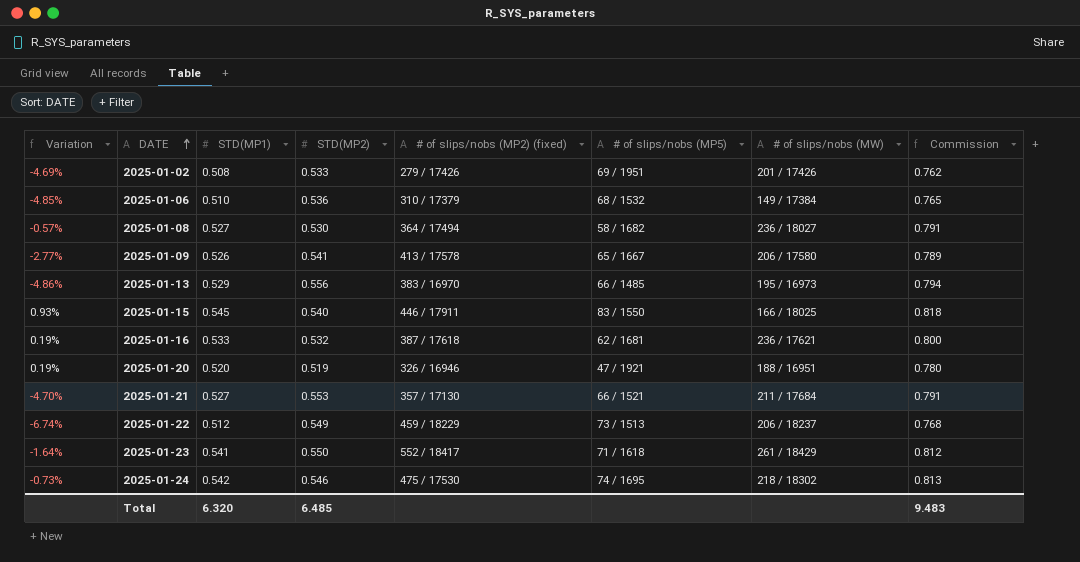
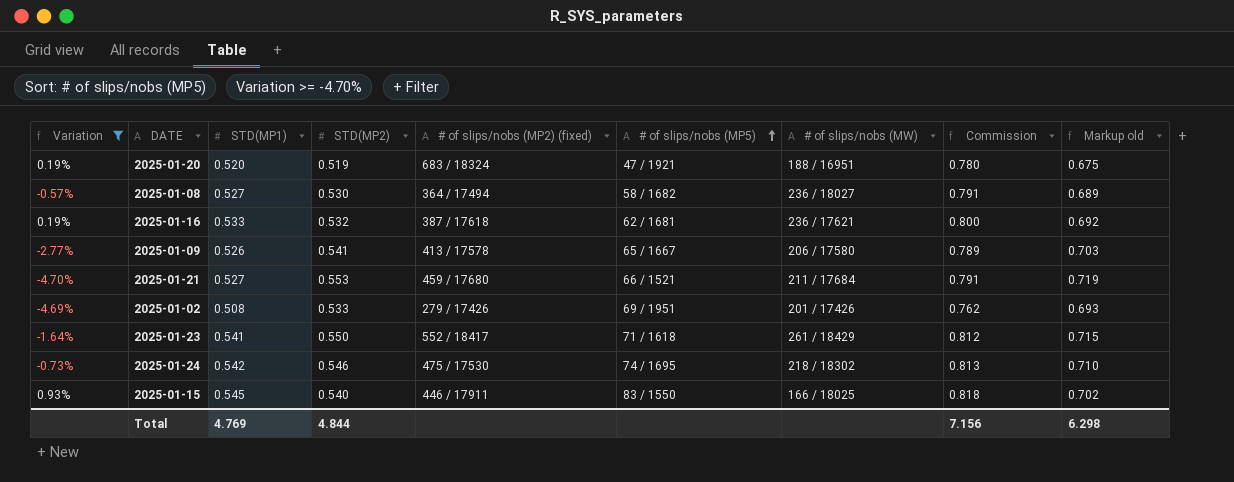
filter: none -> Variation >= -4.70%
row order: DATE ascending -> # of slips/nobs (MP5) ascending
column Markup old | formula: none -> [STD(MP2)] * 1.3
2025-01-20 | # of slips/nobs (MP2) (fixed): 326 / 16946 -> 683 / 18324
2025-01-21 | # of slips/nobs (MP2) (fixed): 357 / 17130 -> 459 / 17680
Total | STD(MP1): 6.320 -> 4.769
Total | STD(MP2): 6.485 -> 4.844
Total | Commission: 9.483 -> 7.156

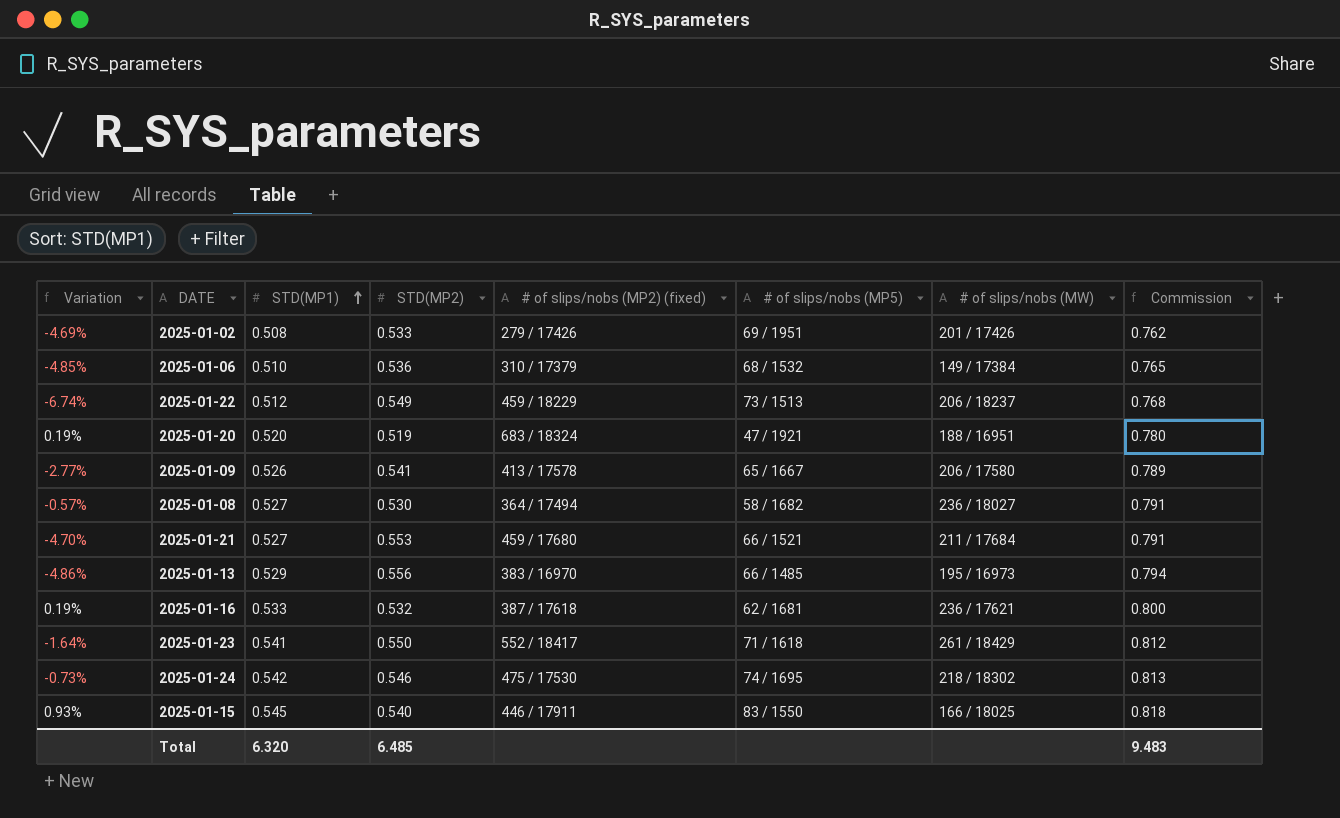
filter: Variation >= -4.70% -> none
row order: # of slips/nobs (MP5) ascending -> STD(MP1) ascending
column Markup old | formula: [STD(MP2)] * 1.3 -> none
Total | STD(MP1): 4.769 -> 6.320
Total | STD(MP2): 4.844 -> 6.485
Total | Commission: 7.156 -> 9.483

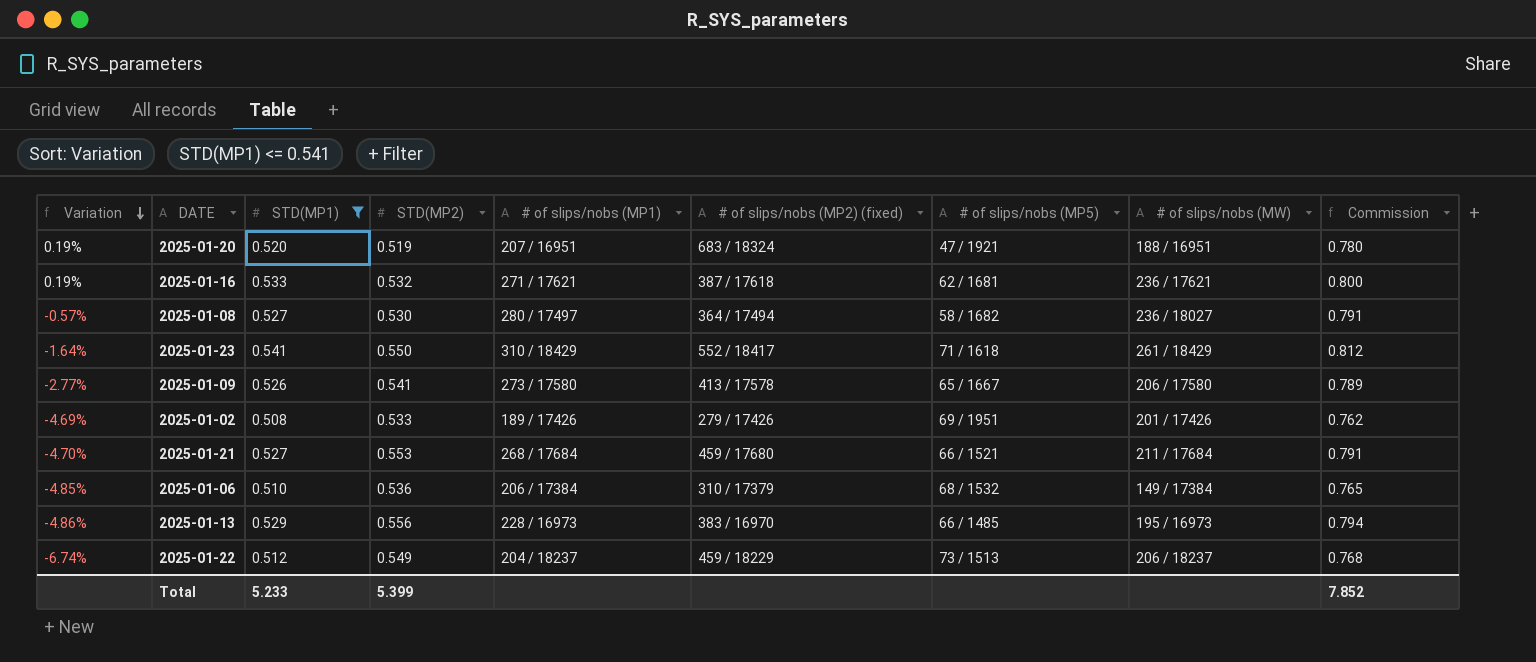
filter: none -> STD(MP1) <= 0.541
row order: STD(MP1) ascending -> Variation descending
column # of slips/nobs (MP1) | position: none -> 5
Total | STD(MP1): 6.320 -> 5.233
Total | STD(MP2): 6.485 -> 5.399
Total | Commission: 9.483 -> 7.852

